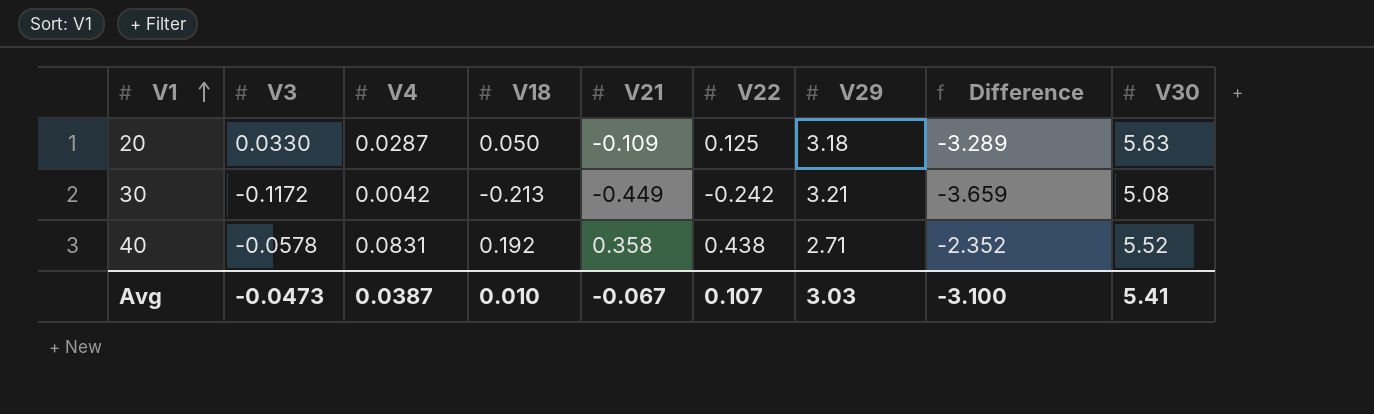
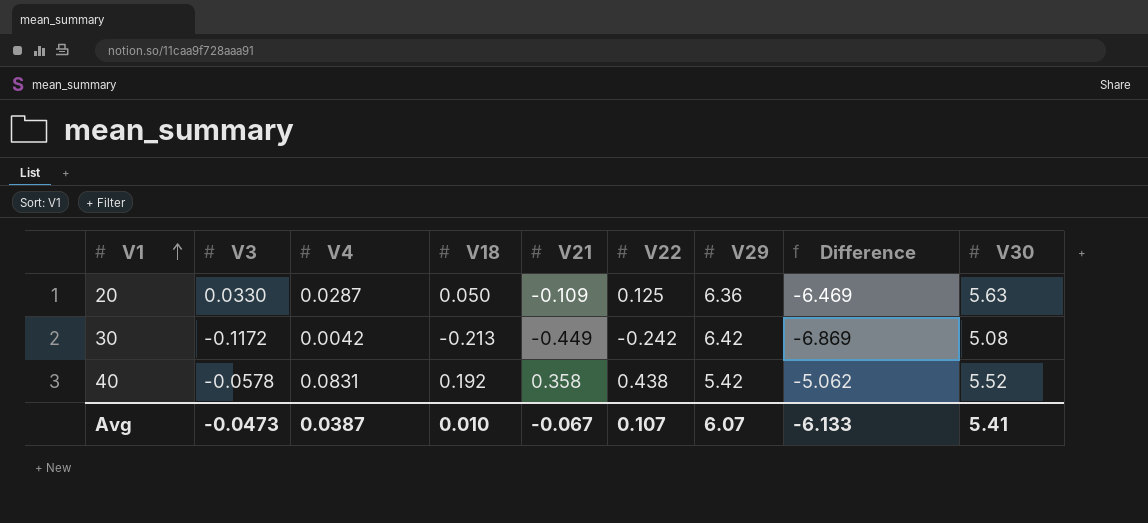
20 | V29: 3.18 -> 6.36
20 | Difference: -3.289 -> -6.469
30 | V29: 3.21 -> 6.42
30 | Difference: -3.659 -> -6.869
40 | V29: 2.71 -> 5.42
40 | Difference: -2.352 -> -5.062
Avg | V29: 3.03 -> 6.07
Avg | Difference: -3.100 -> -6.133

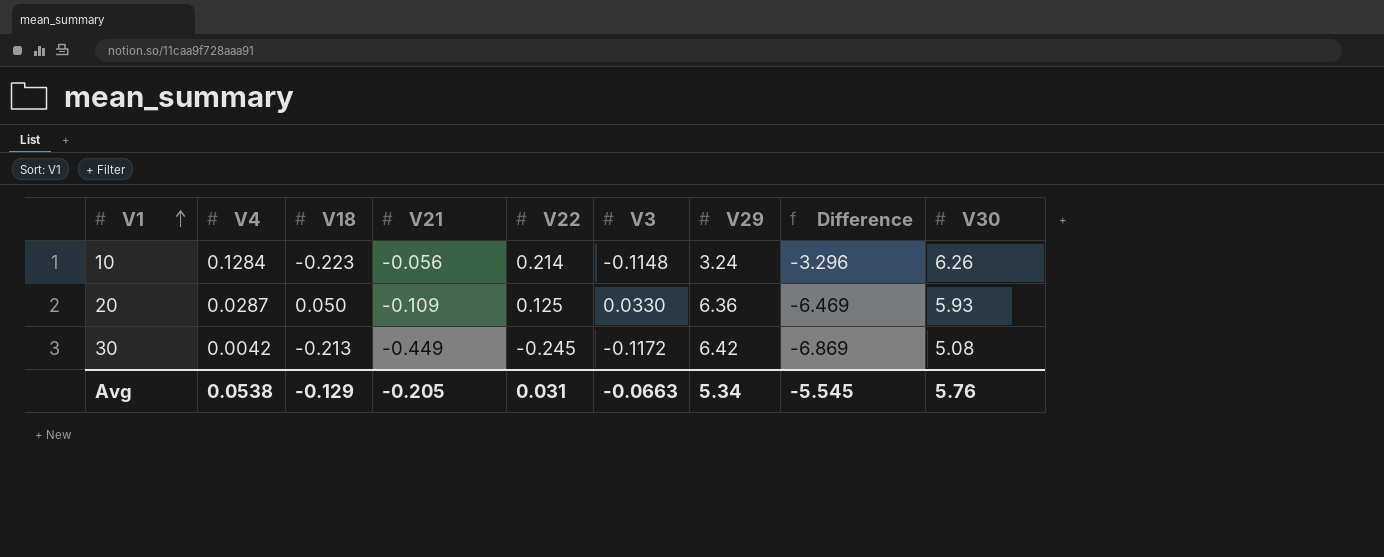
column V3 | position: 2 -> 6
row 40: -0.0578 | 0.0831 | 0.192 | 0.358 | 0.438 | 5.42 | -5.062 | 5.52 -> none
row 10: none -> 0.1284 | -0.223 | -0.056 | 0.214 | -0.1148 | 3.24 | -3.296 | 6.26
20 | V30: 5.63 -> 5.93
30 | V22: -0.242 -> -0.245
Avg | V4: 0.0387 -> 0.0538
Avg | V18: 0.010 -> -0.129
Avg | V21: -0.067 -> -0.205
Avg | V22: 0.107 -> 0.031
Avg | V3: -0.0473 -> -0.0663
Avg | V29: 6.07 -> 5.34
Avg | Difference: -6.133 -> -5.545
Avg | V30: 5.41 -> 5.76

